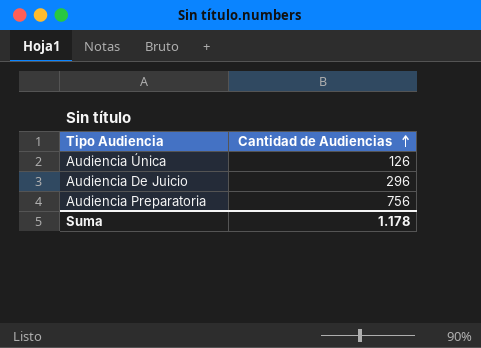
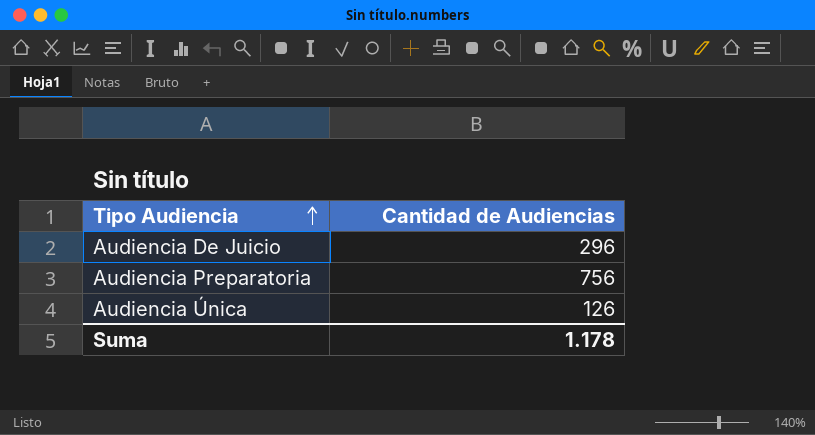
row order: Cantidad de Audiencias ascending -> Tipo Audiencia ascending

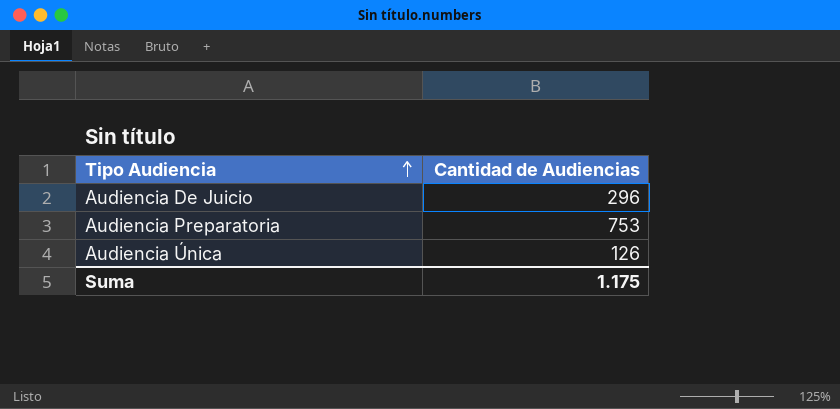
Audiencia Preparatoria | Cantidad de Audiencias: 756 -> 753
Suma | Cantidad de Audiencias: 1.178 -> 1.175

